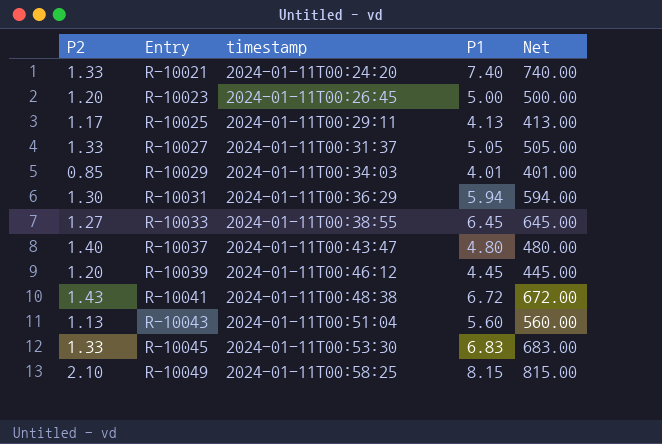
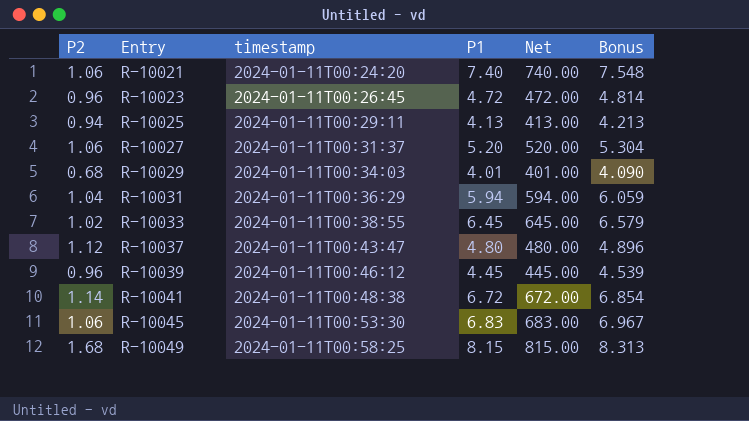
column Bonus | formula: none -> [P1] * 1.02
row R-10043: 1.13 | 2024-01-11T00:51:04 | 5.60 | 560.00 -> none
R-10021 | P2: 1.33 -> 1.06
R-10023 | P2: 1.20 -> 0.96
R-10023 | P1: 5.00 -> 4.72
R-10023 | Net: 500.00 -> 472.00
R-10025 | P2: 1.17 -> 0.94
R-10027 | P2: 1.33 -> 1.06
R-10027 | P1: 5.05 -> 5.20
R-10027 | Net: 505.00 -> 520.00
R-10029 | P2: 0.85 -> 0.68
R-10031 | P2: 1.30 -> 1.04
R-10033 | P2: 1.27 -> 1.02
R-10037 | P2: 1.40 -> 1.12
R-10039 | P2: 1.20 -> 0.96
R-10041 | P2: 1.43 -> 1.14
R-10045 | P2: 1.33 -> 1.06
R-10049 | P2: 2.10 -> 1.68

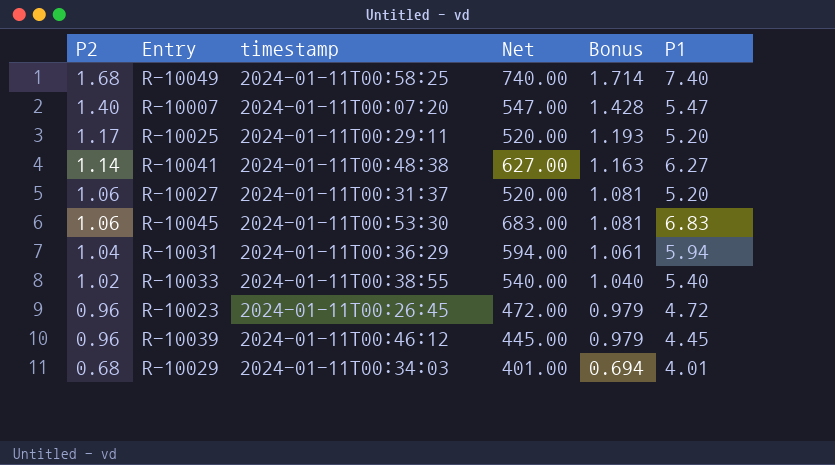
row order: Entry ascending -> P2 descending
column Bonus | formula: [P1] * 1.02 -> [P2] * 1.02
column P1 | position: 4 -> 6
row R-10021: 1.06 | 2024-01-11T00:24:20 | 7.40 | 740.00 | 7.548 -> none
row R-10037: 1.12 | 2024-01-11T00:43:47 | 4.80 | 480.00 | 4.896 -> none
R-10049 | Net: 815.00 -> 740.00
R-10049 | P1: 8.15 -> 7.40
row R-10007: none -> 1.40 | 2024-01-11T00:07:20 | 547.00 | 1.428 | 5.47
R-10025 | P2: 0.94 -> 1.17
R-10025 | Net: 413.00 -> 520.00
R-10025 | P1: 4.13 -> 5.20
R-10041 | Net: 672.00 -> 627.00
R-10041 | P1: 6.72 -> 6.27
R-10033 | Net: 645.00 -> 540.00
R-10033 | P1: 6.45 -> 5.40

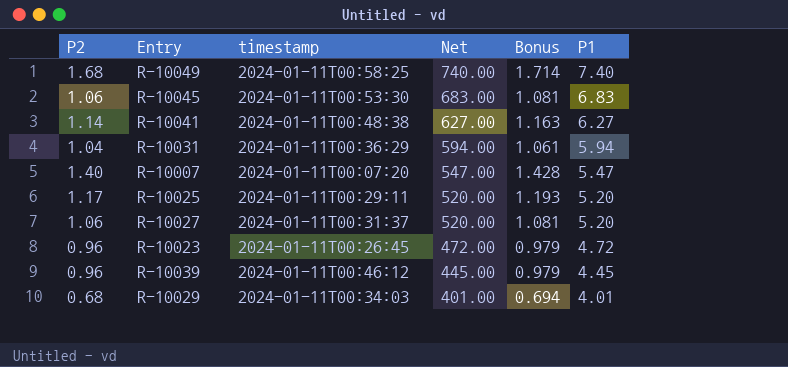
row order: P2 descending -> Net descending
row R-10033: 1.02 | 2024-01-11T00:38:55 | 540.00 | 1.040 | 5.40 -> none

